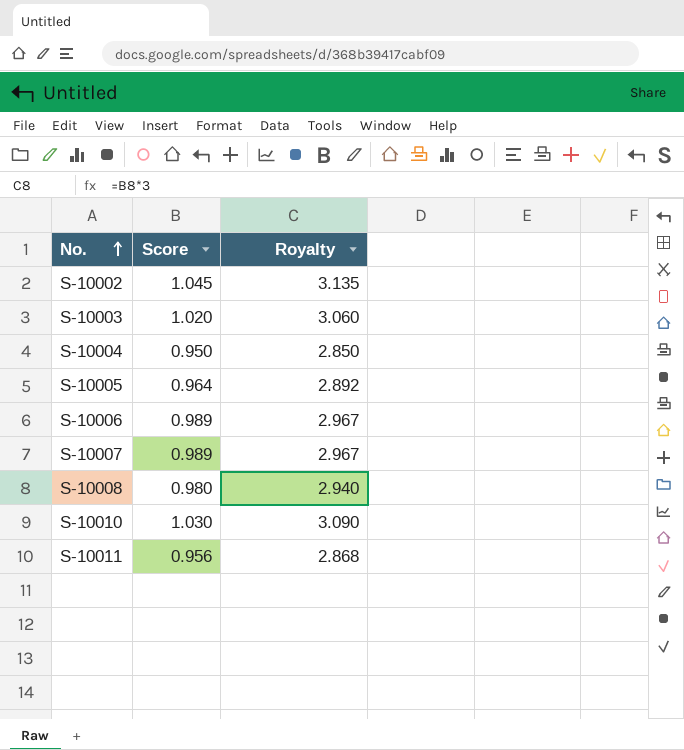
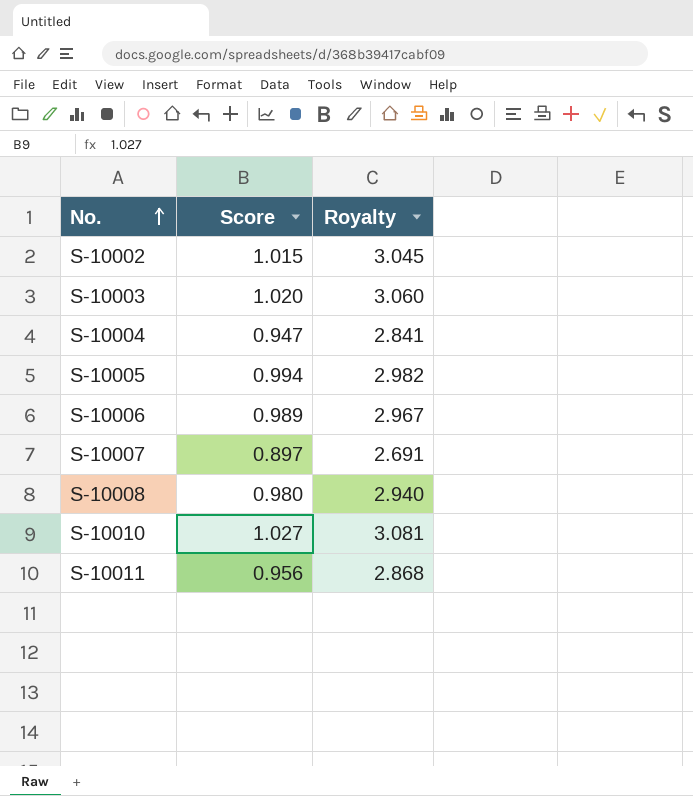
S-10002 | Score: 1.045 -> 1.015
S-10002 | Royalty: 3.135 -> 3.045
S-10004 | Score: 0.950 -> 0.947
S-10004 | Royalty: 2.850 -> 2.841
S-10005 | Score: 0.964 -> 0.994
S-10005 | Royalty: 2.892 -> 2.982
S-10007 | Score: 0.989 -> 0.897
S-10007 | Royalty: 2.967 -> 2.691
S-10010 | Score: 1.030 -> 1.027
S-10010 | Royalty: 3.090 -> 3.081

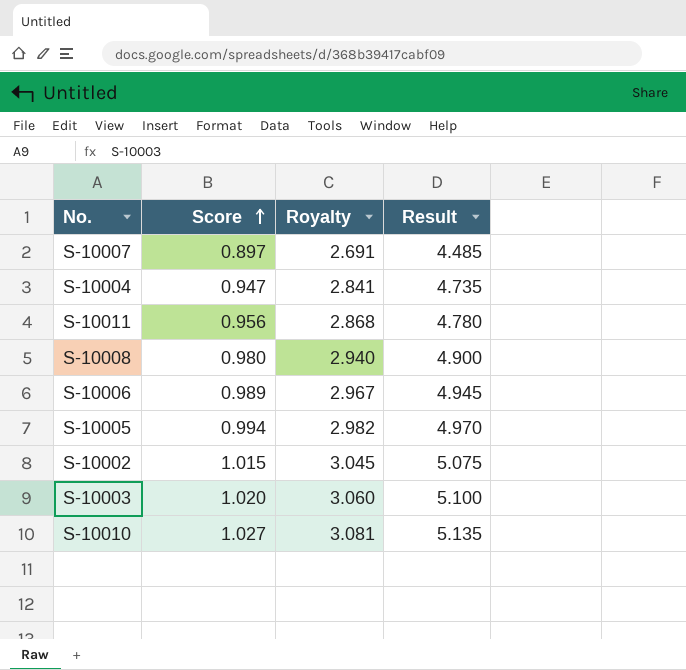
row order: No. ascending -> Score ascending
column Result | formula: none -> [Score] * 5

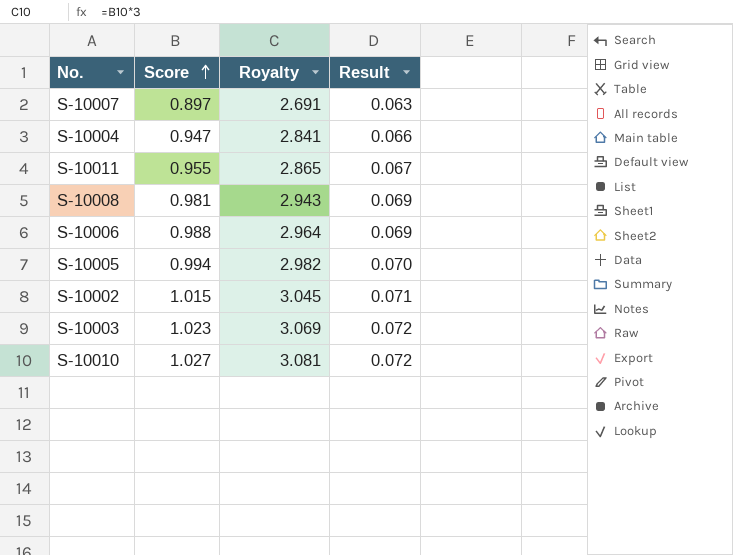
column Result | formula: [Score] * 5 -> [Score] * 0.07
S-10011 | Score: 0.956 -> 0.955
S-10011 | Royalty: 2.868 -> 2.865
S-10008 | Score: 0.980 -> 0.981
S-10008 | Royalty: 2.940 -> 2.943
S-10006 | Score: 0.989 -> 0.988
S-10006 | Royalty: 2.967 -> 2.964
S-10003 | Score: 1.020 -> 1.023
S-10003 | Royalty: 3.060 -> 3.069

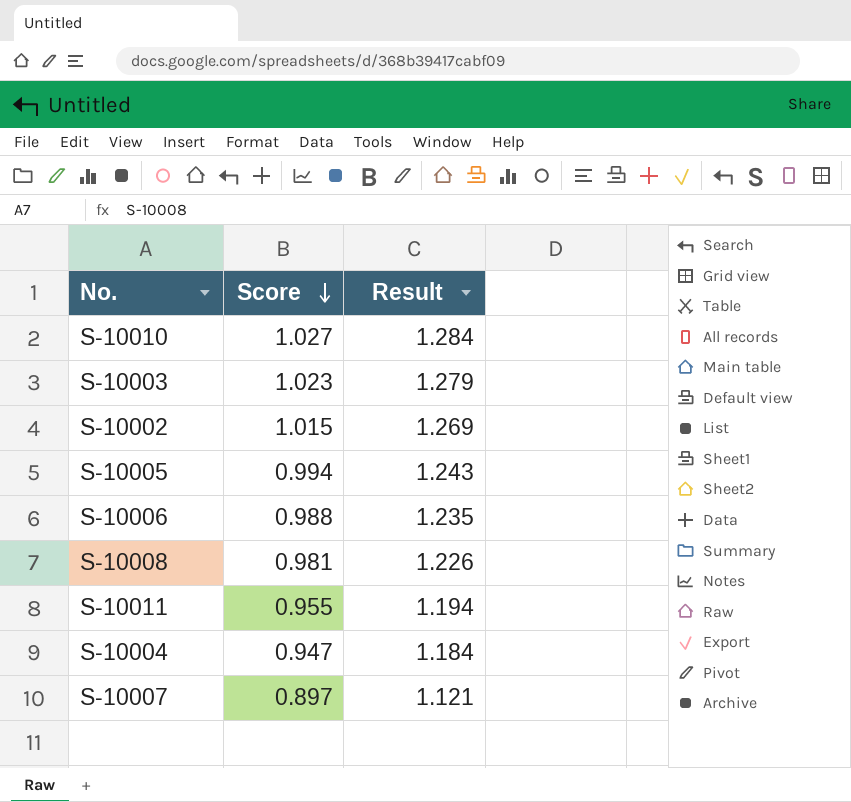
row order: Score ascending -> Score descending
column Royalty | formula: [Score] * 3 -> none
column Result | formula: [Score] * 0.07 -> [Score] * 1.25

